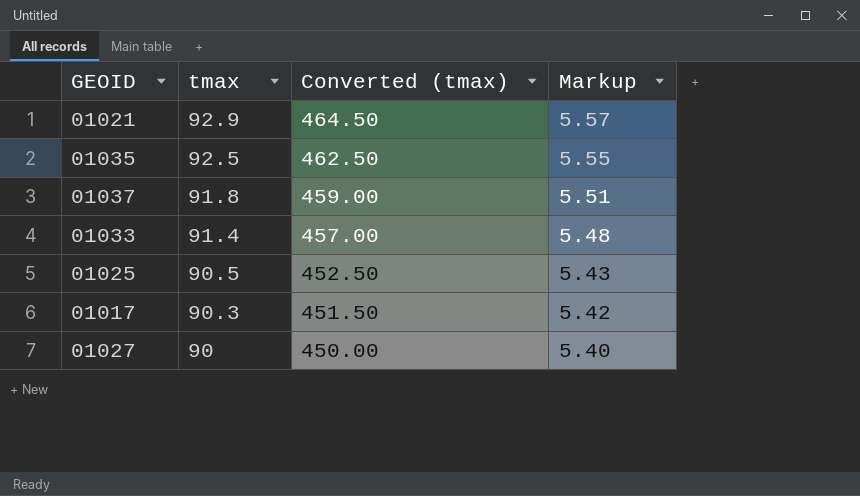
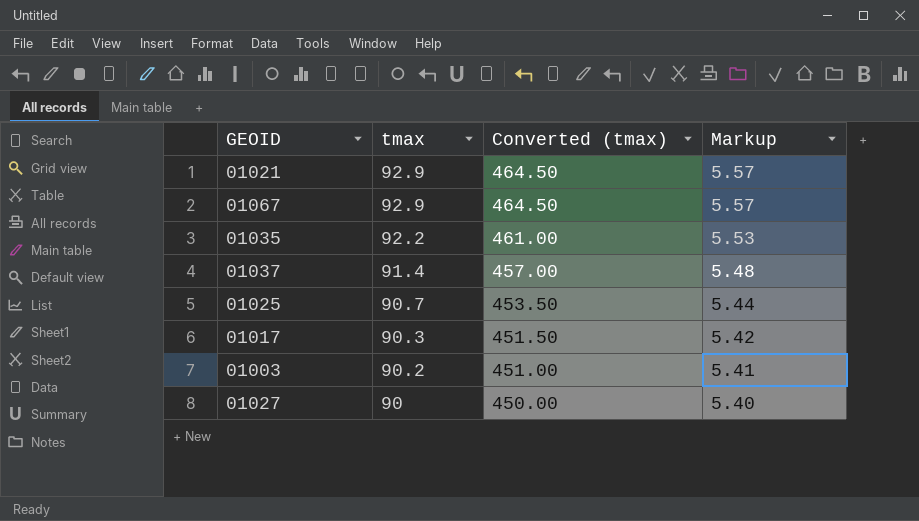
row 01033: 91.4 | 457.00 | 5.48 -> none
row 01067: none -> 92.9 | 464.50 | 5.57
01035 | tmax: 92.5 -> 92.2
01035 | Converted (tmax): 462.50 -> 461.00
01035 | Markup: 5.55 -> 5.53
01037 | tmax: 91.8 -> 91.4
01037 | Converted (tmax): 459.00 -> 457.00
01037 | Markup: 5.51 -> 5.48
01025 | tmax: 90.5 -> 90.7
01025 | Converted (tmax): 452.50 -> 453.50
01025 | Markup: 5.43 -> 5.44
row 01003: none -> 90.2 | 451.00 | 5.41

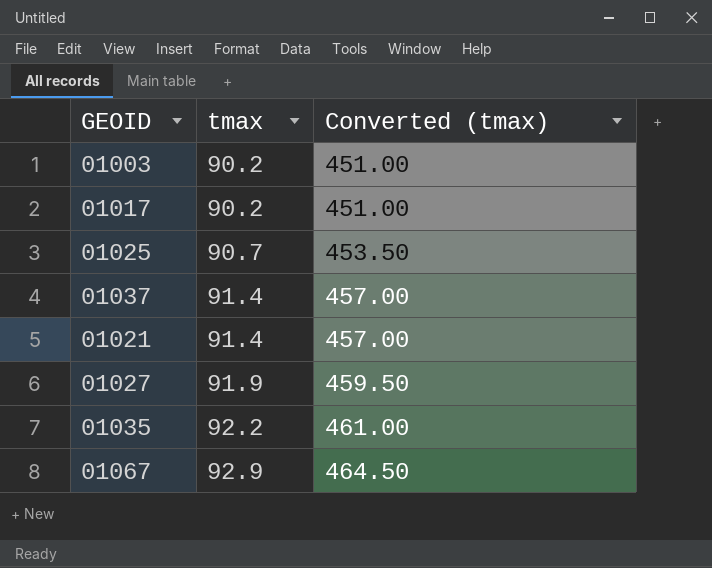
row order: tmax descending -> tmax ascending
column Markup | formula: [tmax] * 0.06 -> none
01017 | tmax: 90.3 -> 90.2
01017 | Converted (tmax): 451.50 -> 451.00
01021 | tmax: 92.9 -> 91.4
01021 | Converted (tmax): 464.50 -> 457.00
01027 | tmax: 90 -> 91.9
01027 | Converted (tmax): 450.00 -> 459.50

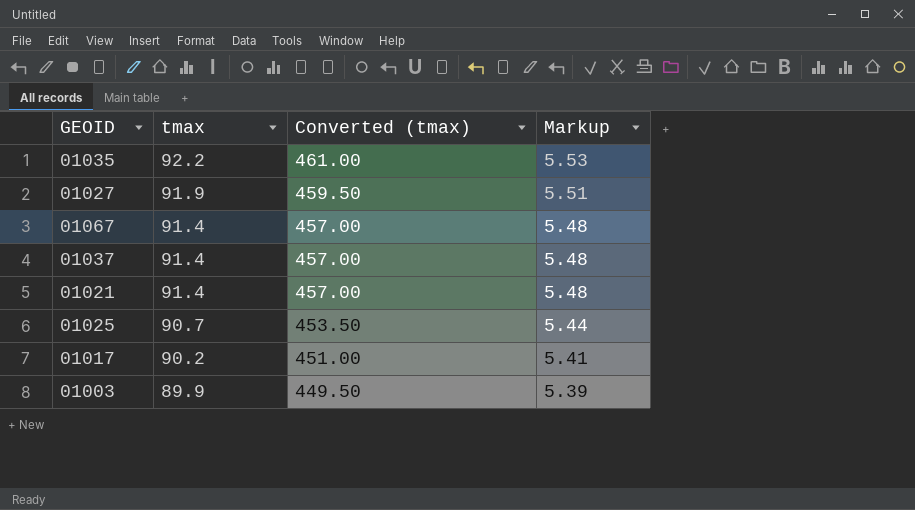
row order: tmax ascending -> tmax descending
column Markup | formula: none -> [tmax] * 0.06
01067 | tmax: 92.9 -> 91.4
01067 | Converted (tmax): 464.50 -> 457.00
01003 | tmax: 90.2 -> 89.9
01003 | Converted (tmax): 451.00 -> 449.50

